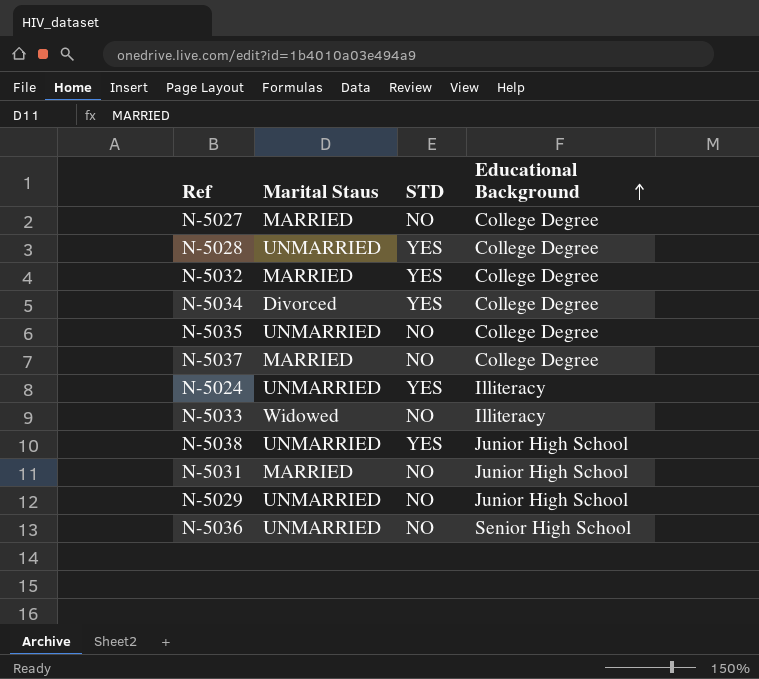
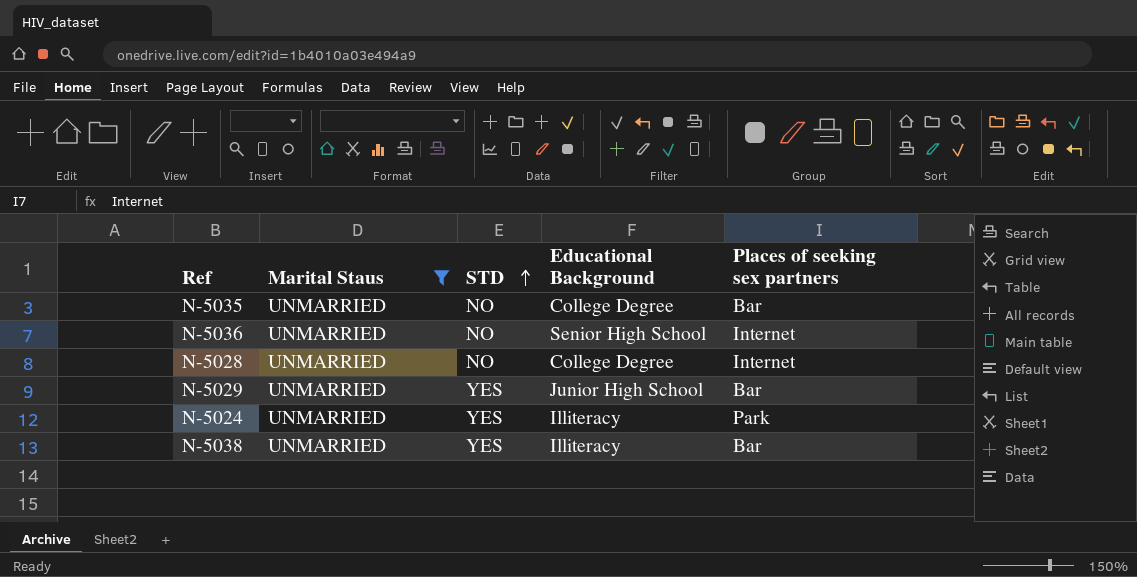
filter: none -> Marital Staus = UNMARRIED
row order: Educational Background ascending -> STD ascending
column Places of seeking sex partners | position: none -> 5
N-5028 | STD: YES -> NO
N-5029 | STD: NO -> YES
N-5038 | Educational Background: Junior High School -> Illiteracy

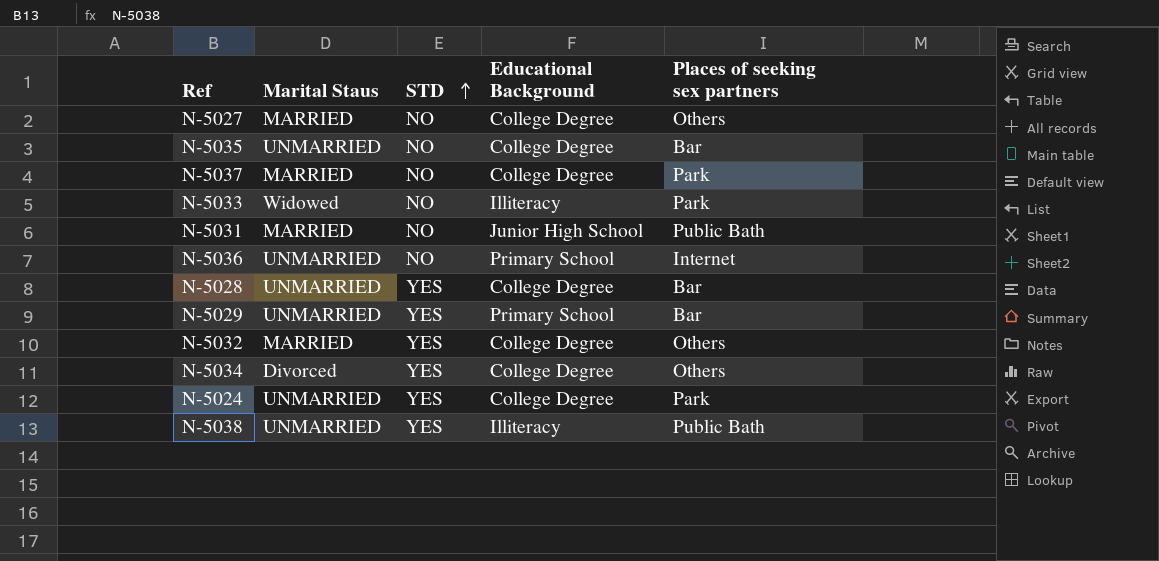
filter: Marital Staus = UNMARRIED -> none
N-5036 | Educational Background: Senior High School -> Primary School
N-5028 | STD: NO -> YES
N-5028 | Places of seeking sex partners: Internet -> Bar
N-5029 | Educational Background: Junior High School -> Primary School
N-5024 | Educational Background: Illiteracy -> College Degree
N-5038 | Places of seeking sex partners: Bar -> Public Bath

